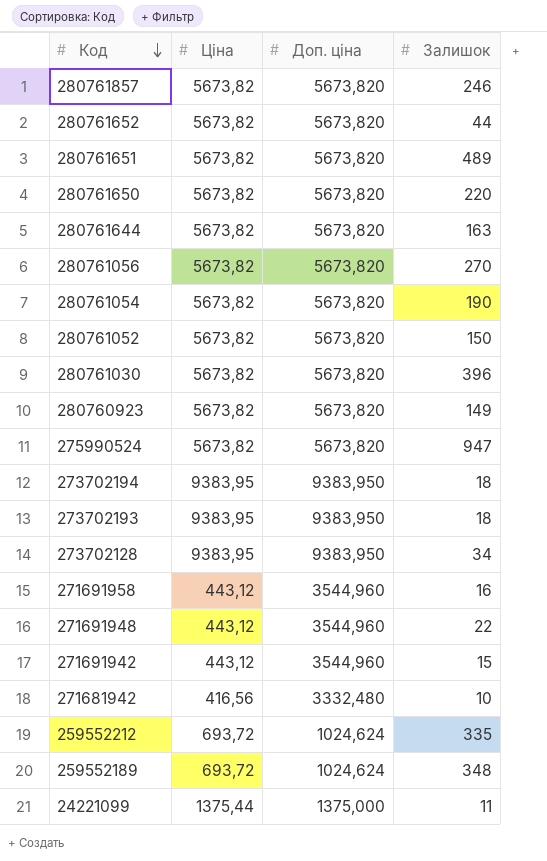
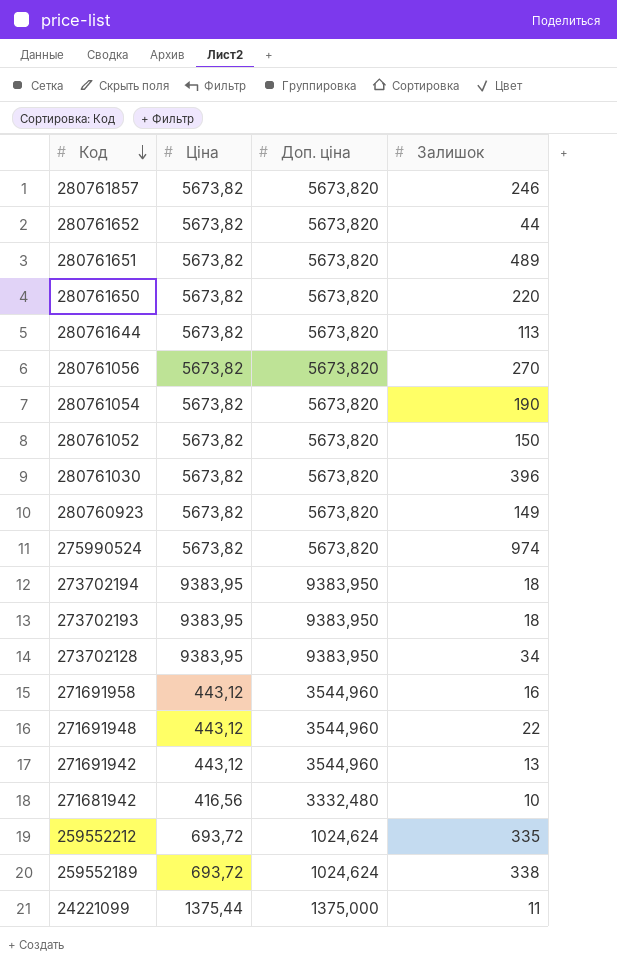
280761644 | Залишок: 163 -> 113
275990524 | Залишок: 947 -> 974
271691942 | Залишок: 15 -> 13
259552189 | Залишок: 348 -> 338

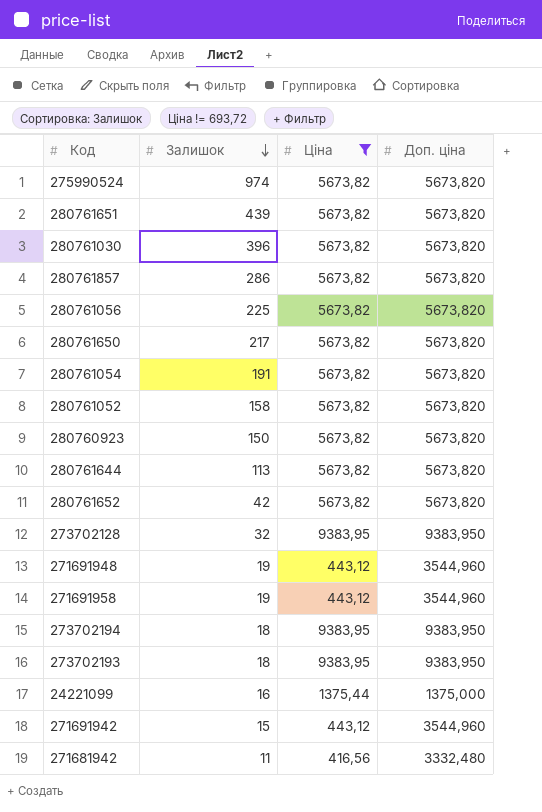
filter: none -> Ціна != 693,72
row order: Код descending -> Залишок descending
column Залишок | position: 4 -> 2
280761651 | Залишок: 489 -> 439
280761857 | Залишок: 246 -> 286
280761056 | Залишок: 270 -> 225
280761650 | Залишок: 220 -> 217
280761054 | Залишок: 190 -> 191
280761052 | Залишок: 150 -> 158
280760923 | Залишок: 149 -> 150
280761652 | Залишок: 44 -> 42
273702128 | Залишок: 34 -> 32
271691948 | Залишок: 22 -> 19
271691958 | Залишок: 16 -> 19
24221099 | Залишок: 11 -> 16
271691942 | Залишок: 13 -> 15
271681942 | Залишок: 10 -> 11

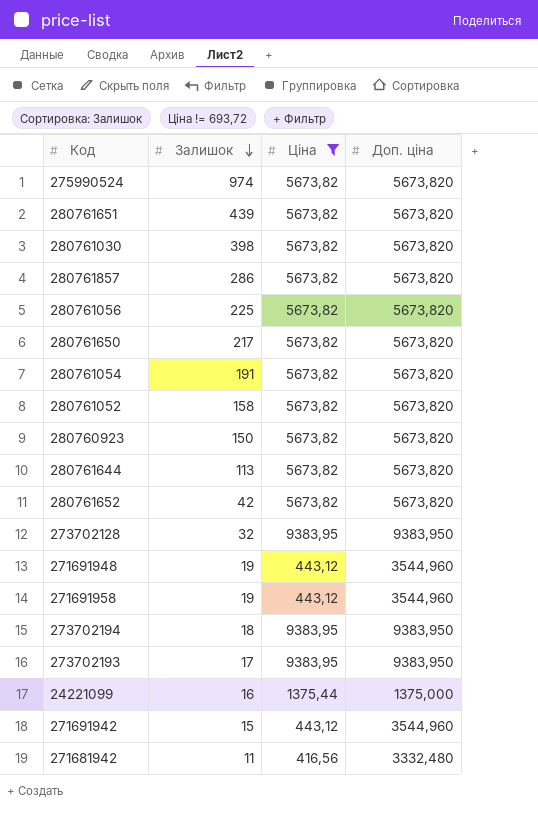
280761030 | Залишок: 396 -> 398
273702193 | Залишок: 18 -> 17

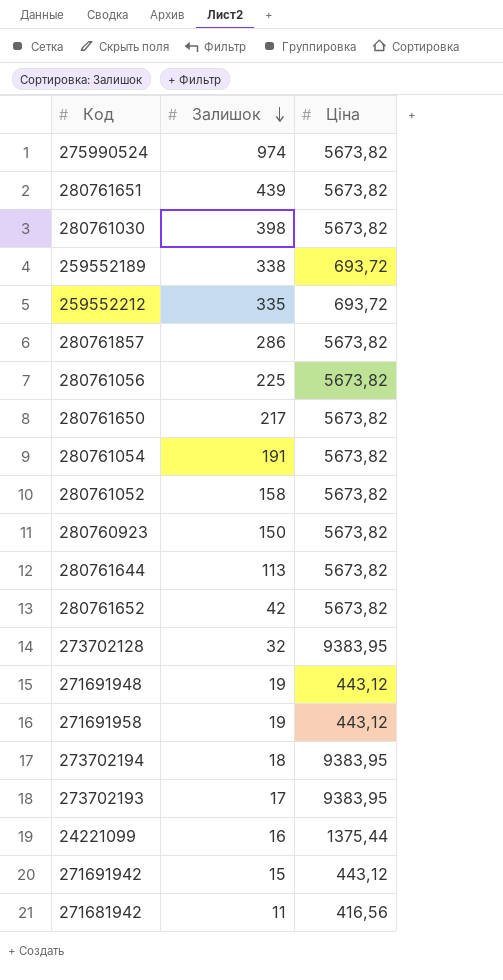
filter: Ціна != 693,72 -> none
column Доп. ціна | position: 4 -> none

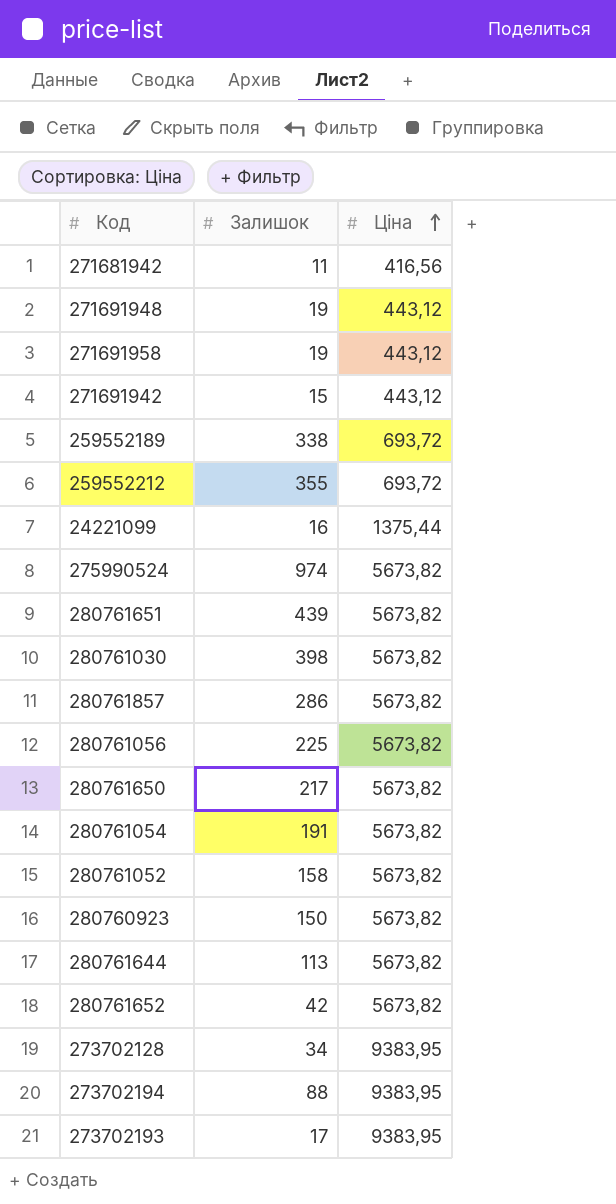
row order: Залишок descending -> Ціна ascending
259552212 | Залишок: 335 -> 355
273702128 | Залишок: 32 -> 34
273702194 | Залишок: 18 -> 88

